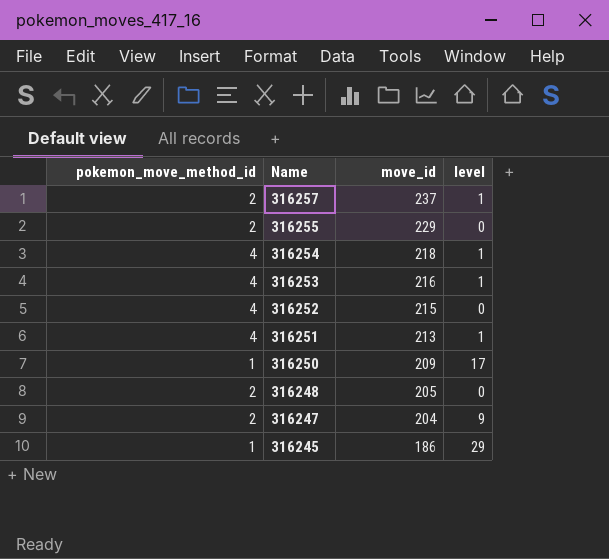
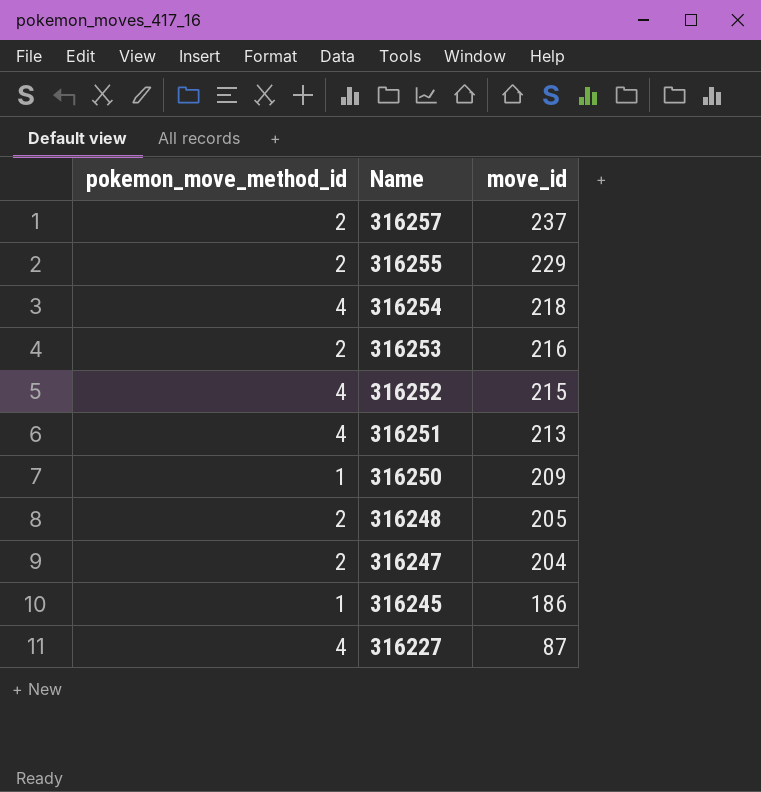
column level | position: 4 -> none
316253 | pokemon_move_method_id: 4 -> 2
row 316227: none -> 4 | 87

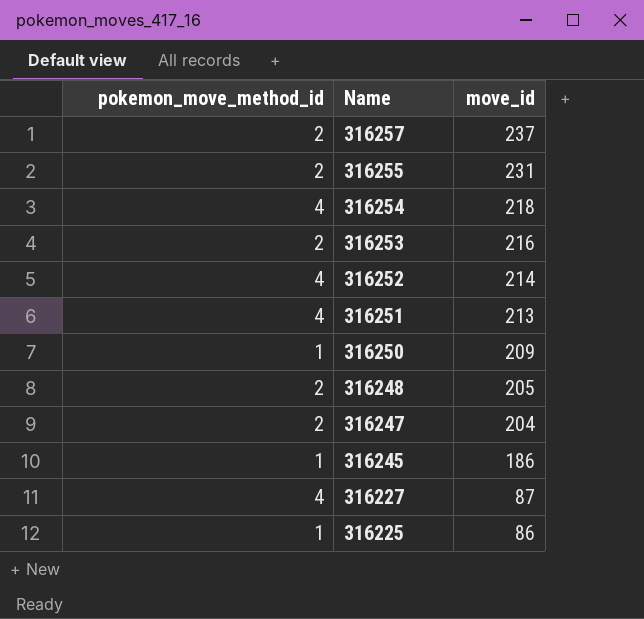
316255 | move_id: 229 -> 231
316252 | move_id: 215 -> 214
row 316225: none -> 1 | 86

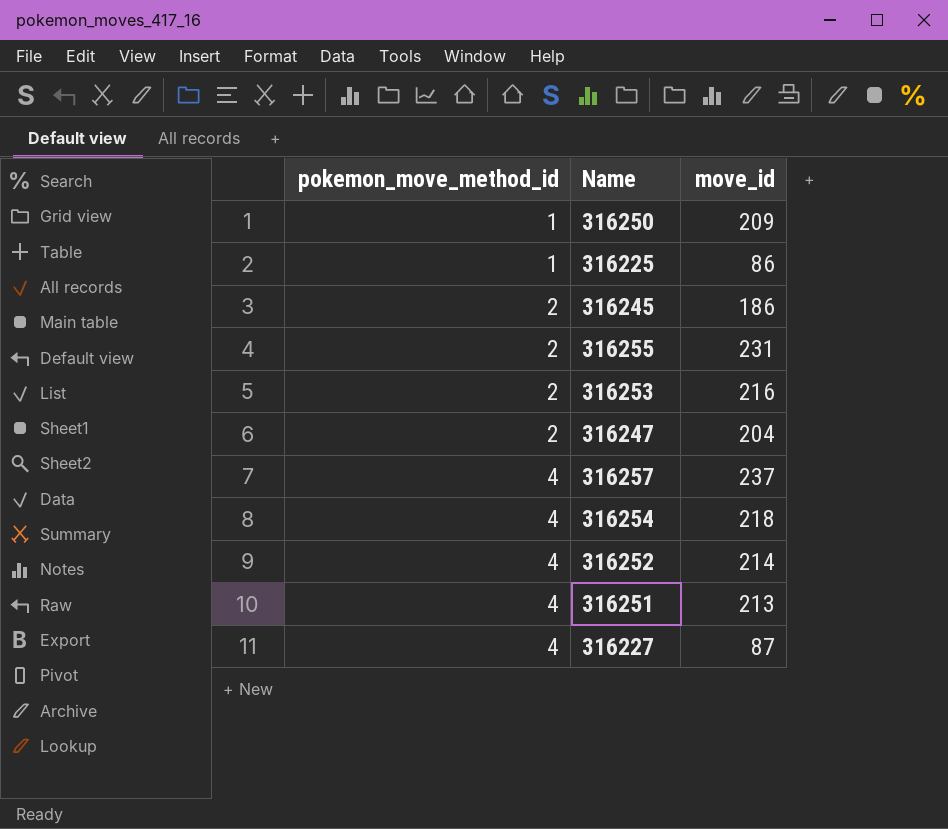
row order: Name descending -> pokemon_move_method_id ascending
row 316248: 2 | 205 -> none
316245 | pokemon_move_method_id: 1 -> 2
316257 | pokemon_move_method_id: 2 -> 4

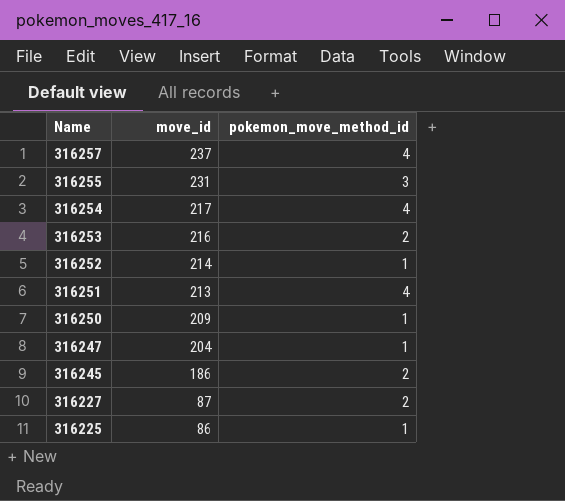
row order: pokemon_move_method_id ascending -> Name descending
column pokemon_move_method_id | position: 1 -> 3
316255 | pokemon_move_method_id: 2 -> 3
316254 | move_id: 218 -> 217
316252 | pokemon_move_method_id: 4 -> 1
316247 | pokemon_move_method_id: 2 -> 1
316227 | pokemon_move_method_id: 4 -> 2

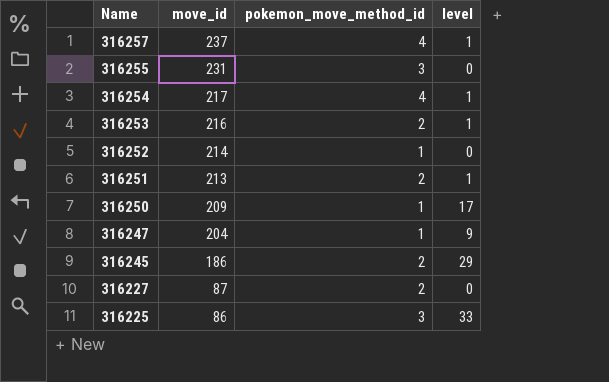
column level | position: none -> 4
316251 | pokemon_move_method_id: 4 -> 2
316225 | pokemon_move_method_id: 1 -> 3

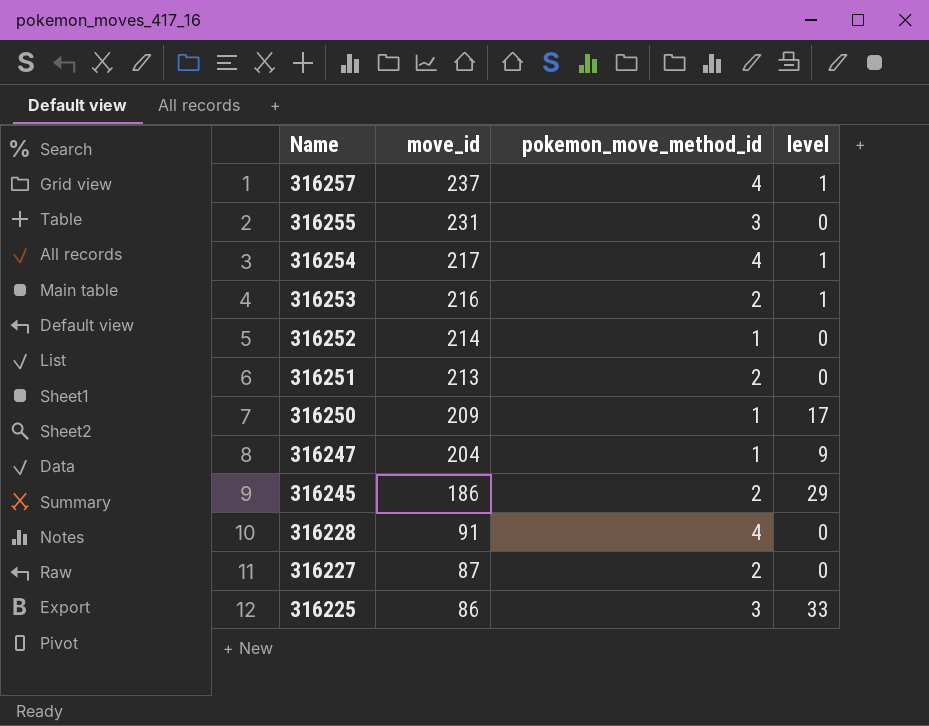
316251 | level: 1 -> 0
row 316228: none -> 91 | 4 | 0

